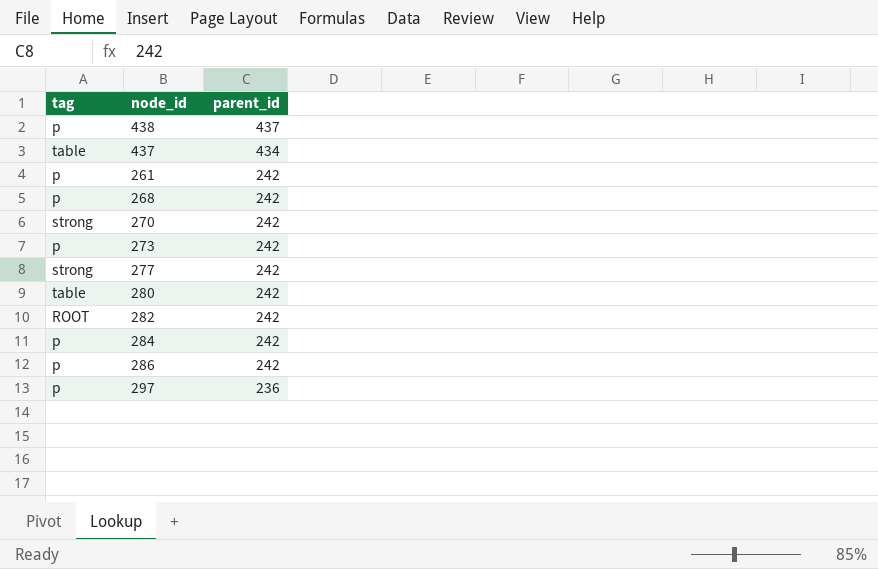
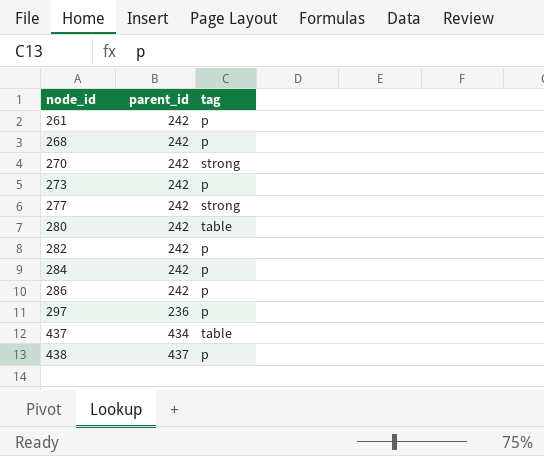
row order: parent_id descending -> node_id ascending
column tag | position: 1 -> 3
282 | tag: ROOT -> p

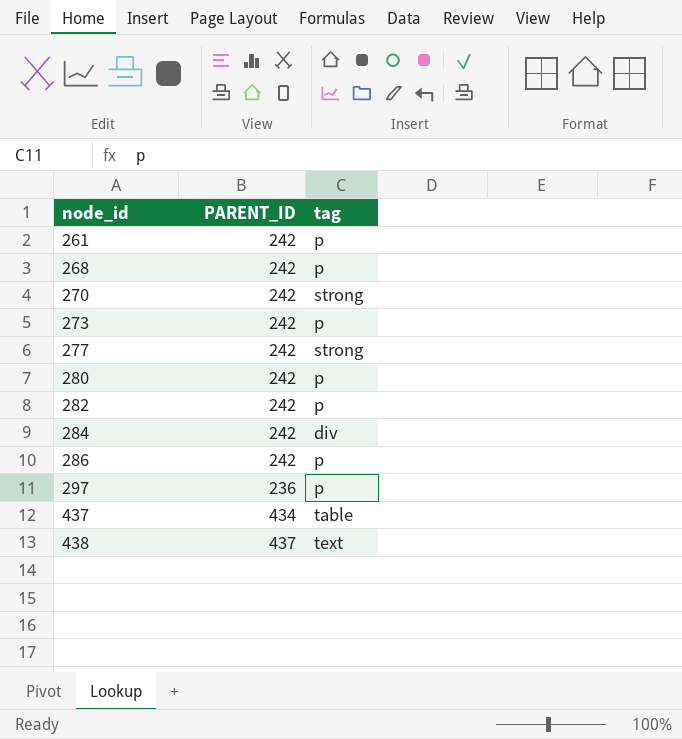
column name: parent_id -> PARENT_ID
280 | tag: table -> p
284 | tag: p -> div
438 | tag: p -> text

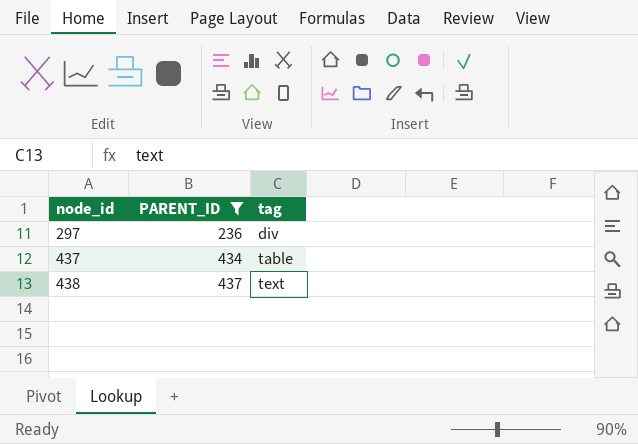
filter: none -> PARENT_ID != 242
297 | tag: p -> div

